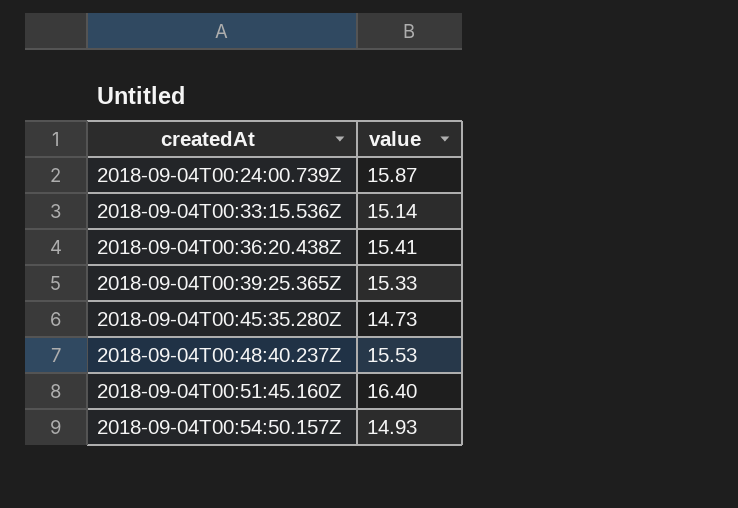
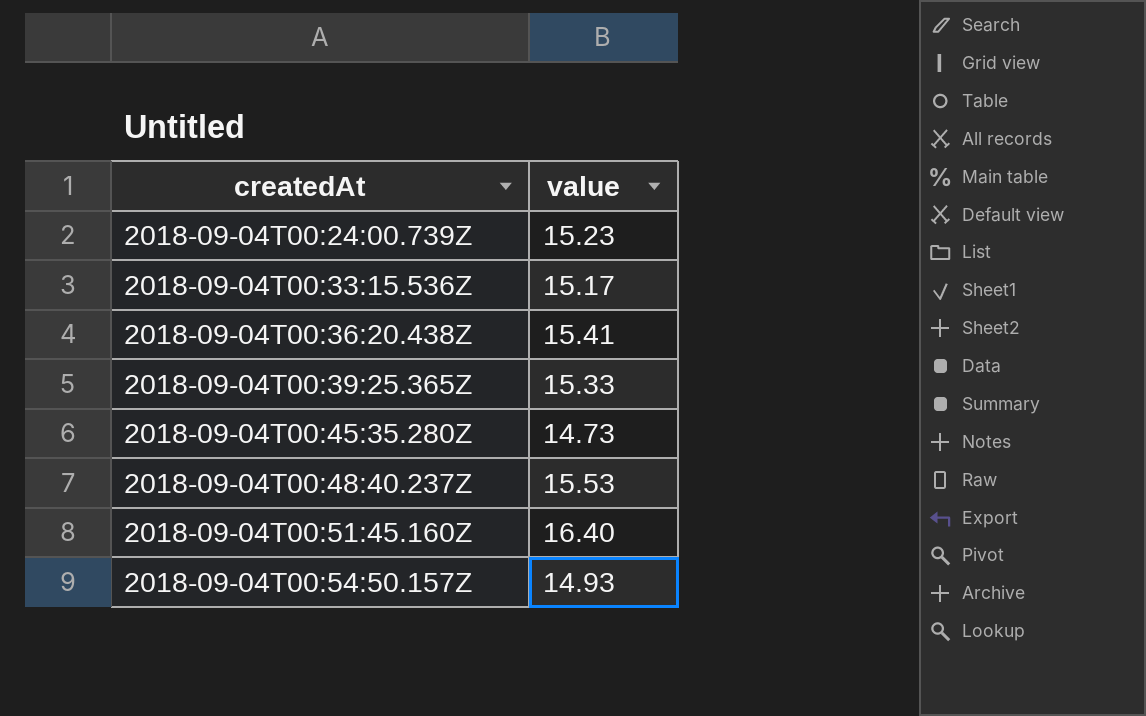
2018-09-04T00:24:00.739Z | value: 15.87 -> 15.23
2018-09-04T00:33:15.536Z | value: 15.14 -> 15.17

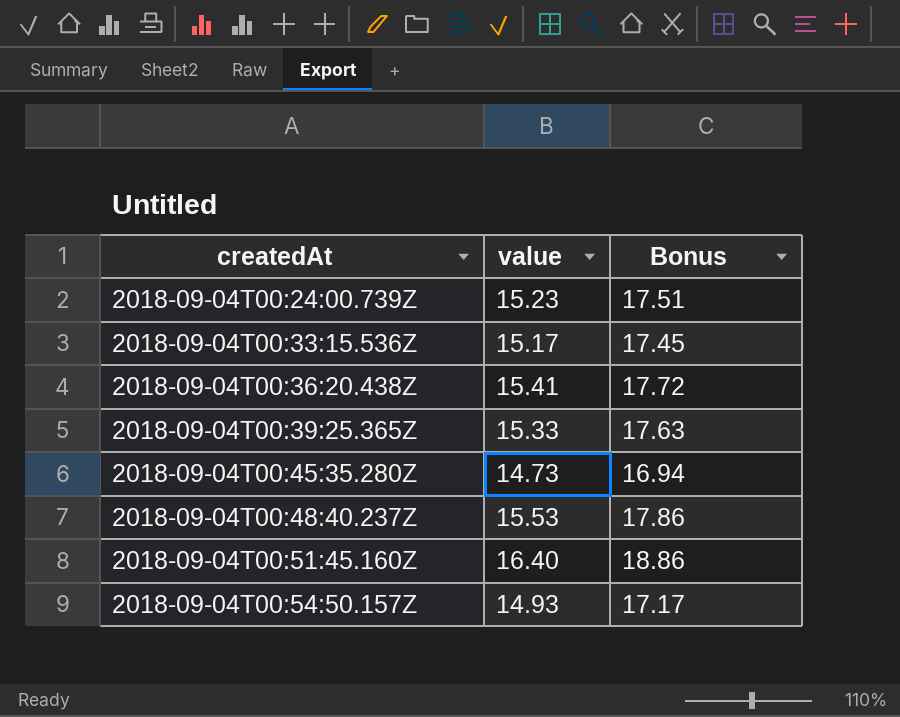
column Bonus | formula: none -> [value] * 1.15

